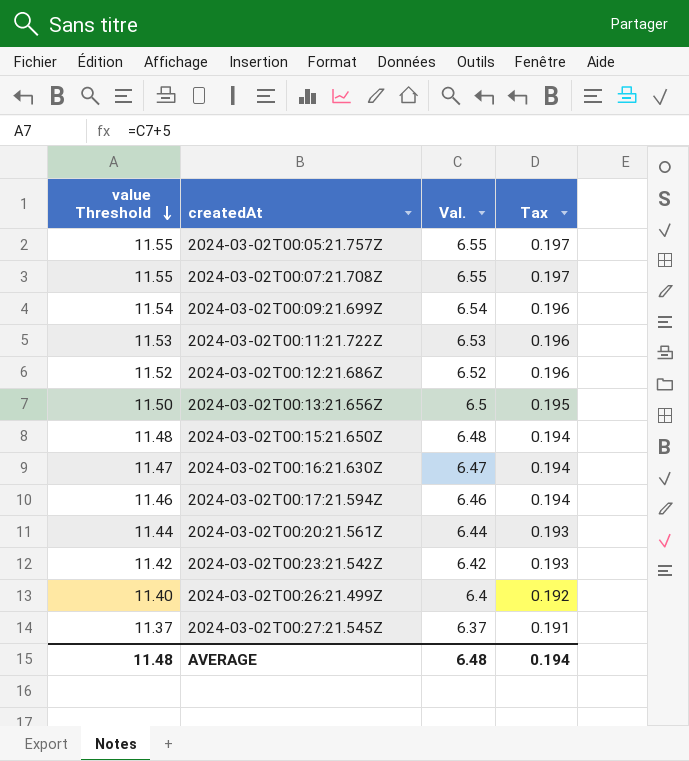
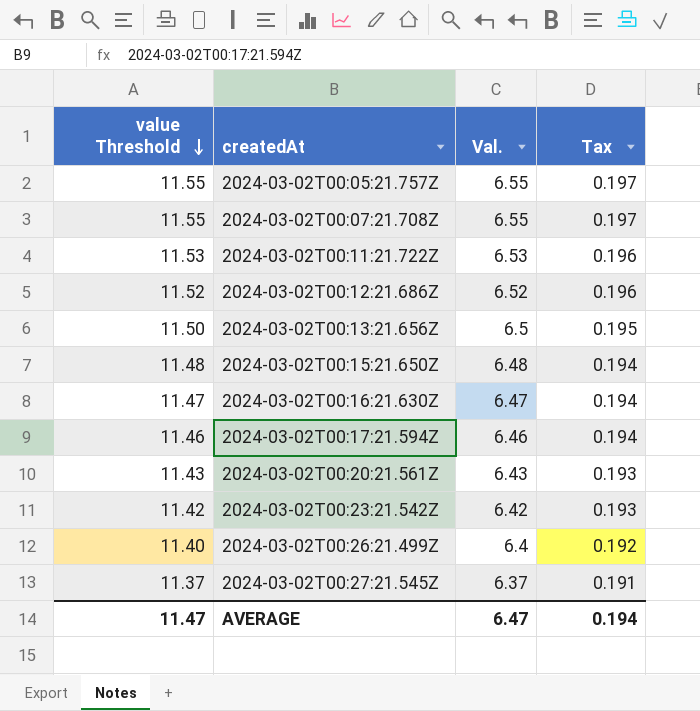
row 2024-03-02T00:09:21.699Z: 11.54 | 6.54 | 0.196 -> none
2024-03-02T00:20:21.561Z | value Threshold: 11.44 -> 11.43
2024-03-02T00:20:21.561Z | Val.: 6.44 -> 6.43
AVERAGE | value Threshold: 11.48 -> 11.47
AVERAGE | Val.: 6.48 -> 6.47

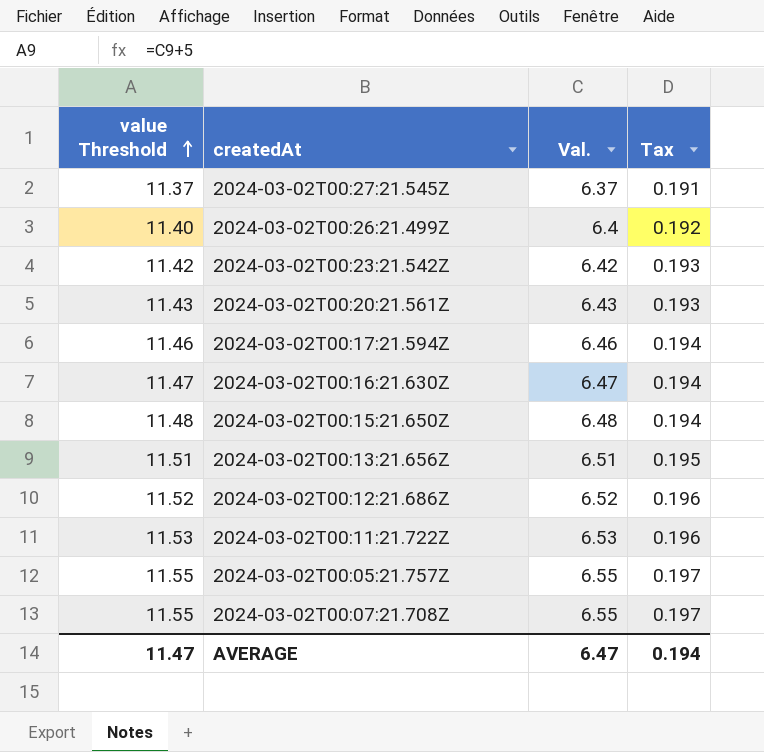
row order: value Threshold descending -> value Threshold ascending
2024-03-02T00:13:21.656Z | value Threshold: 11.50 -> 11.51
2024-03-02T00:13:21.656Z | Val.: 6.5 -> 6.51

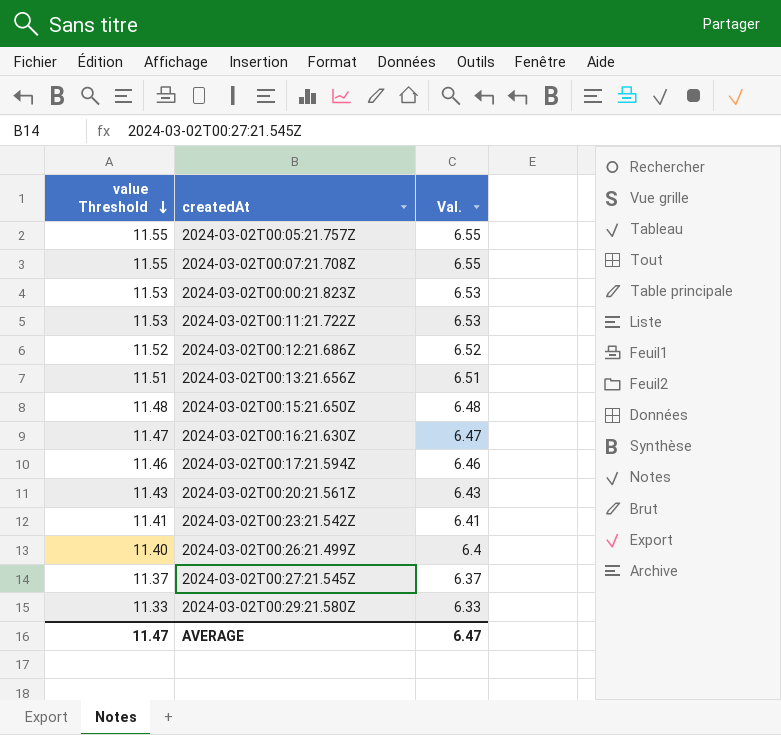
row order: value Threshold ascending -> value Threshold descending
column Tax | formula: [Val.] * 0.03 -> none
row 2024-03-02T00:00:21.823Z: none -> 11.53 | 6.53
2024-03-02T00:23:21.542Z | value Threshold: 11.42 -> 11.41
2024-03-02T00:23:21.542Z | Val.: 6.42 -> 6.41
row 2024-03-02T00:29:21.580Z: none -> 11.33 | 6.33

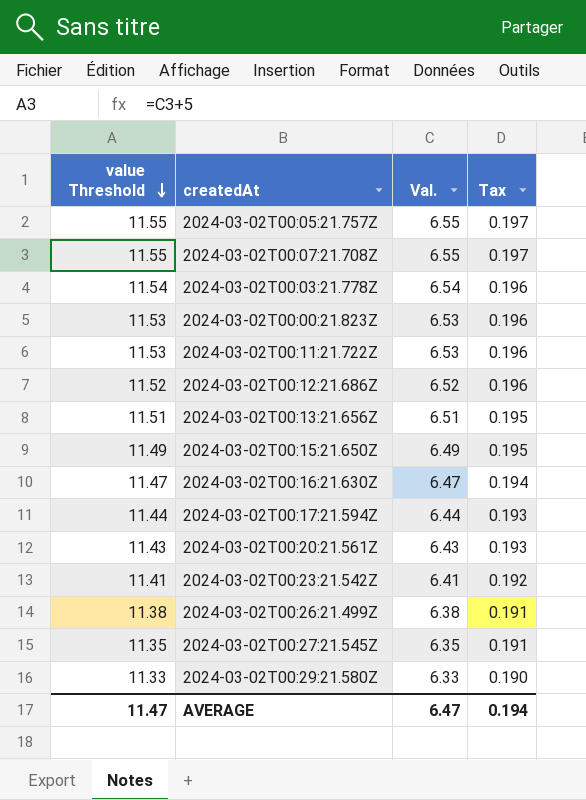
column Tax | formula: none -> [Val.] * 0.03
row 2024-03-02T00:03:21.778Z: none -> 11.54 | 6.54 | 0.196
2024-03-02T00:15:21.650Z | value Threshold: 11.48 -> 11.49
2024-03-02T00:15:21.650Z | Val.: 6.48 -> 6.49
2024-03-02T00:17:21.594Z | value Threshold: 11.46 -> 11.44
2024-03-02T00:17:21.594Z | Val.: 6.46 -> 6.44
2024-03-02T00:26:21.499Z | value Threshold: 11.40 -> 11.38
2024-03-02T00:26:21.499Z | Val.: 6.4 -> 6.38
2024-03-02T00:27:21.545Z | value Threshold: 11.37 -> 11.35
2024-03-02T00:27:21.545Z | Val.: 6.37 -> 6.35

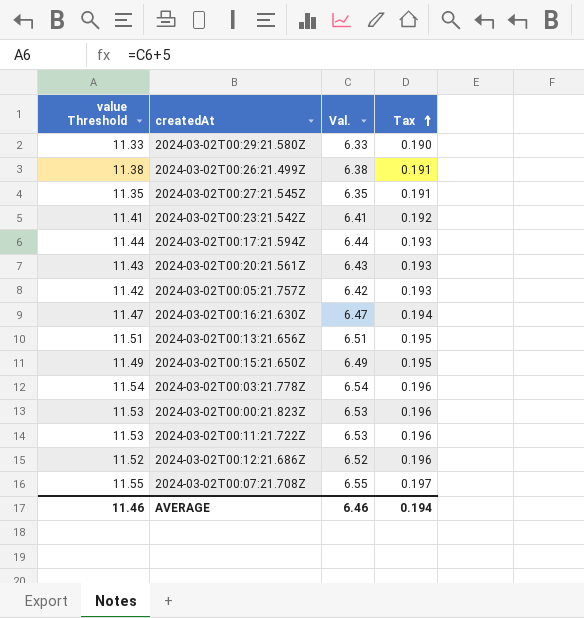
row order: value Threshold descending -> Tax ascending
2024-03-02T00:05:21.757Z | value Threshold: 11.55 -> 11.42
2024-03-02T00:05:21.757Z | Val.: 6.55 -> 6.42
2024-03-02T00:05:21.757Z | Tax: 0.197 -> 0.193
AVERAGE | value Threshold: 11.47 -> 11.46
AVERAGE | Val.: 6.47 -> 6.46

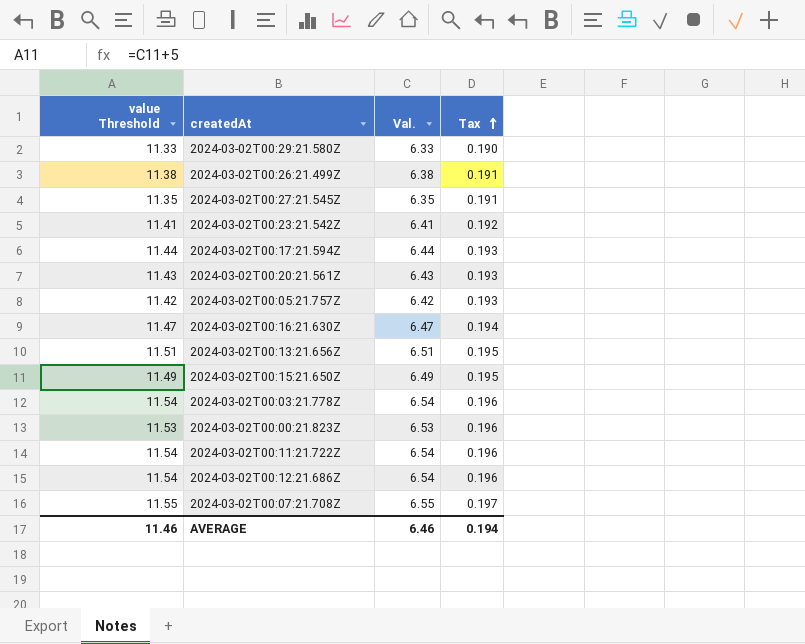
2024-03-02T00:11:21.722Z | value Threshold: 11.53 -> 11.54
2024-03-02T00:11:21.722Z | Val.: 6.53 -> 6.54
2024-03-02T00:12:21.686Z | value Threshold: 11.52 -> 11.54
2024-03-02T00:12:21.686Z | Val.: 6.52 -> 6.54

